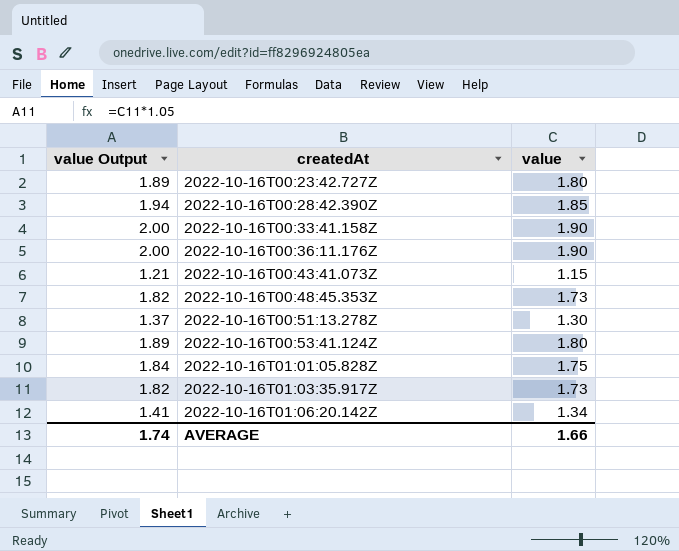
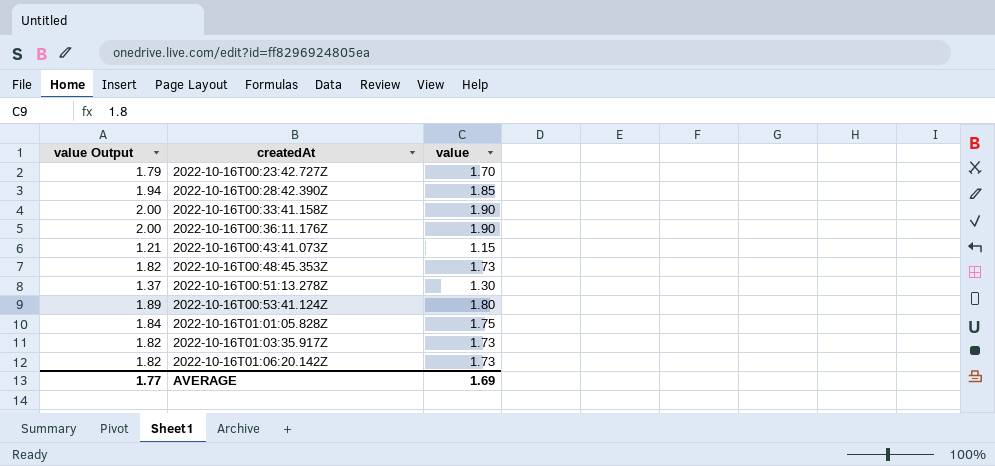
2022-10-16T00:23:42.727Z | value Output: 1.89 -> 1.79
2022-10-16T00:23:42.727Z | value: 1.80 -> 1.70
2022-10-16T01:06:20.142Z | value Output: 1.41 -> 1.82
2022-10-16T01:06:20.142Z | value: 1.34 -> 1.73
AVERAGE | value Output: 1.74 -> 1.77
AVERAGE | value: 1.66 -> 1.69

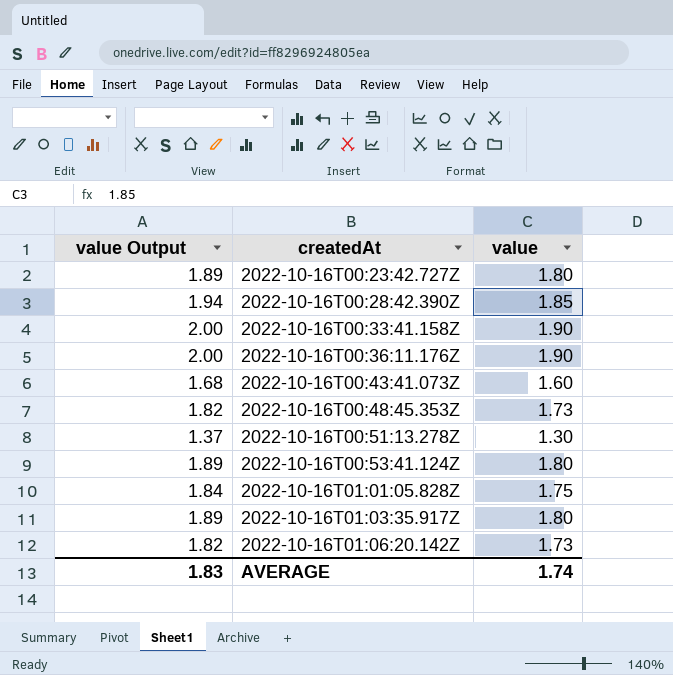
2022-10-16T00:23:42.727Z | value Output: 1.79 -> 1.89
2022-10-16T00:23:42.727Z | value: 1.70 -> 1.80
2022-10-16T00:43:41.073Z | value Output: 1.21 -> 1.68
2022-10-16T00:43:41.073Z | value: 1.15 -> 1.60
2022-10-16T01:03:35.917Z | value Output: 1.82 -> 1.89
2022-10-16T01:03:35.917Z | value: 1.73 -> 1.80
AVERAGE | value Output: 1.77 -> 1.83
AVERAGE | value: 1.69 -> 1.74

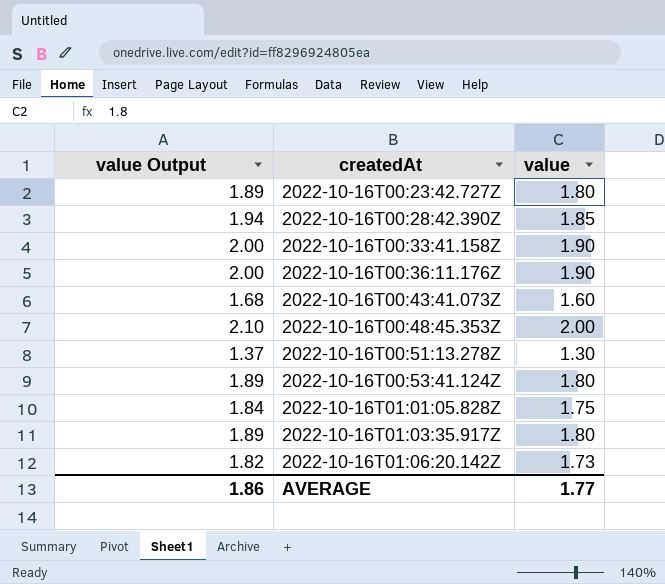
2022-10-16T00:48:45.353Z | value Output: 1.82 -> 2.10
2022-10-16T00:48:45.353Z | value: 1.73 -> 2.00
AVERAGE | value Output: 1.83 -> 1.86
AVERAGE | value: 1.74 -> 1.77

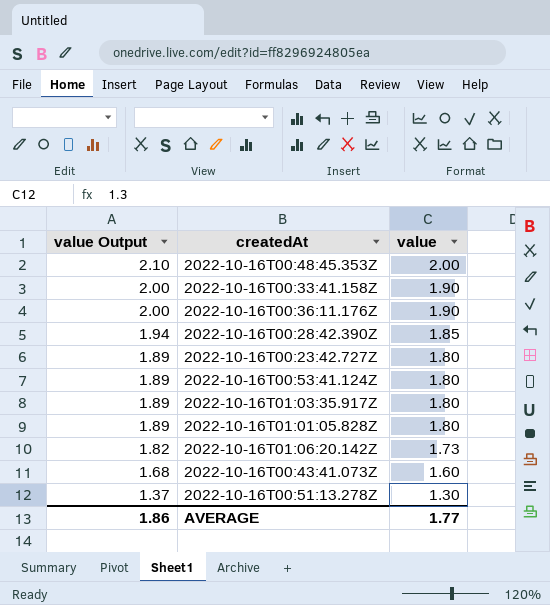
row order: createdAt ascending -> value Output descending
2022-10-16T01:01:05.828Z | value Output: 1.84 -> 1.89
2022-10-16T01:01:05.828Z | value: 1.75 -> 1.80

